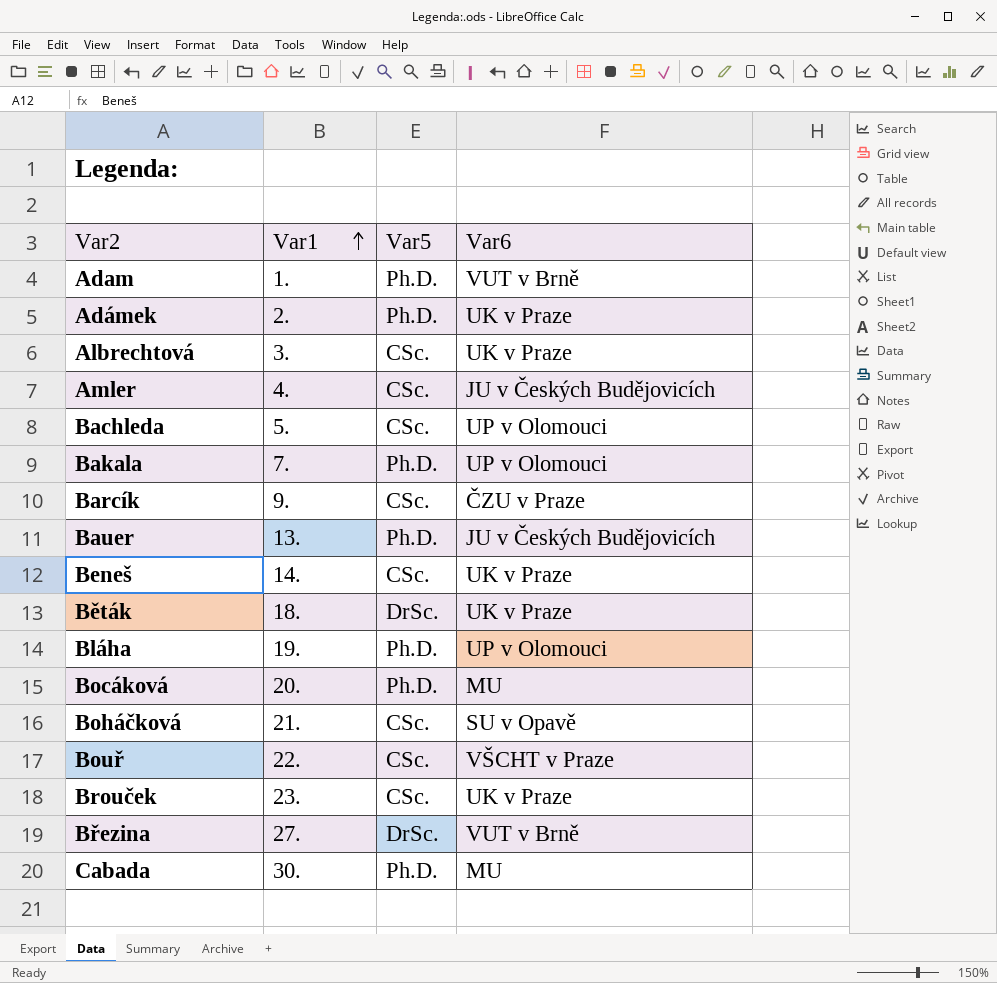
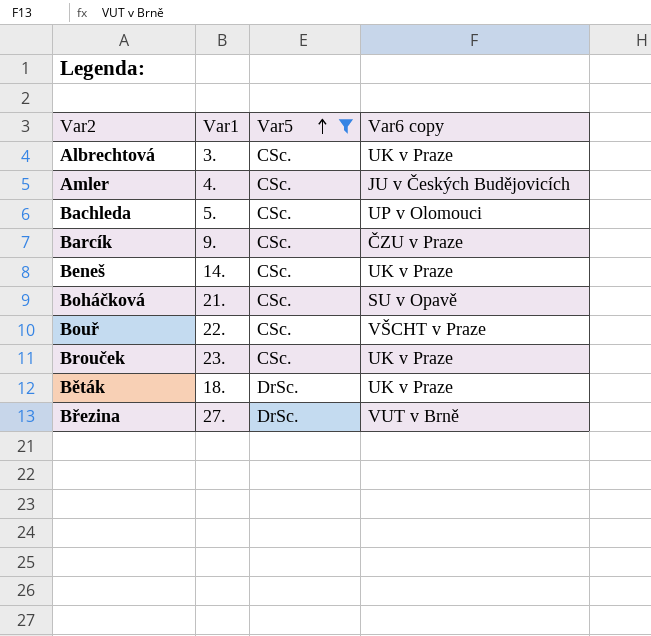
filter: none -> Var5 != Ph.D.
row order: Var1 ascending -> Var5 ascending
column name: Var6 -> Var6 copy

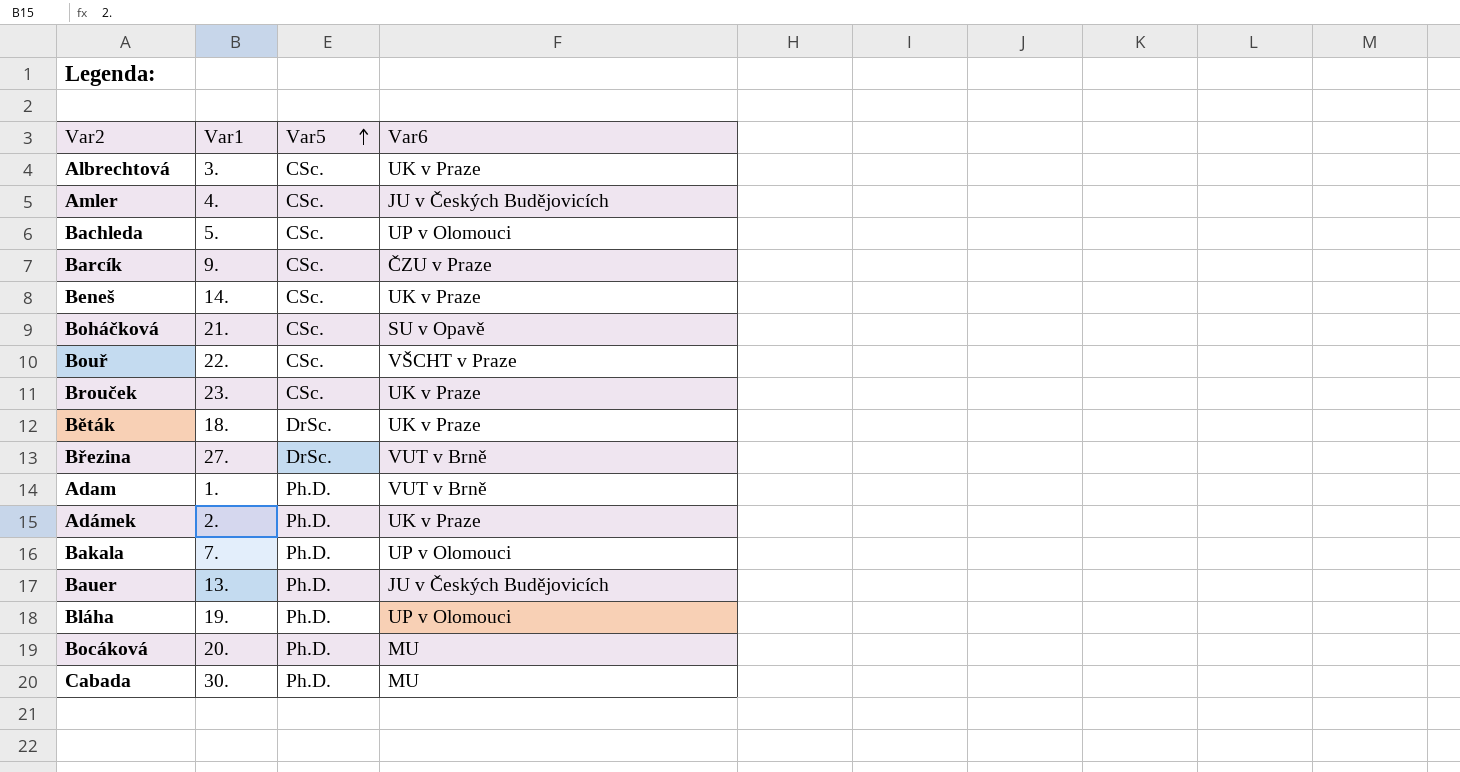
filter: Var5 != Ph.D. -> none
column name: Var6 copy -> Var6

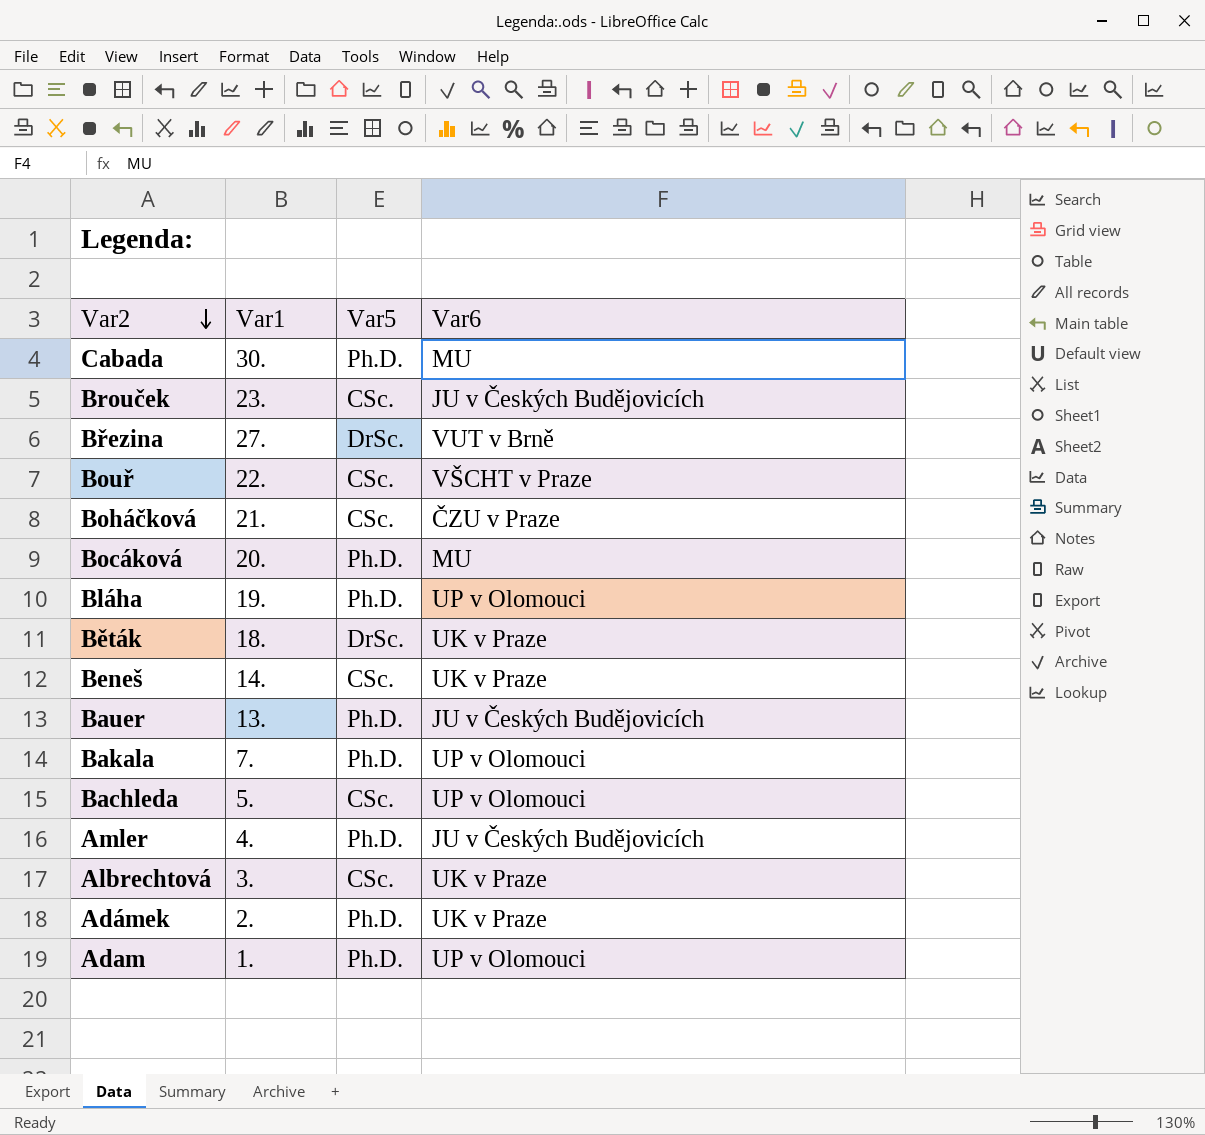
row order: Var5 ascending -> Var2 descending
row Barcík: 9. | CSc. | ČZU v Praze -> none
Brouček | Var6: UK v Praze -> JU v Českých Budějovicích
Boháčková | Var6: SU v Opavě -> ČZU v Praze
Amler | Var5: CSc. -> Ph.D.
Adam | Var6: VUT v Brně -> UP v Olomouci

